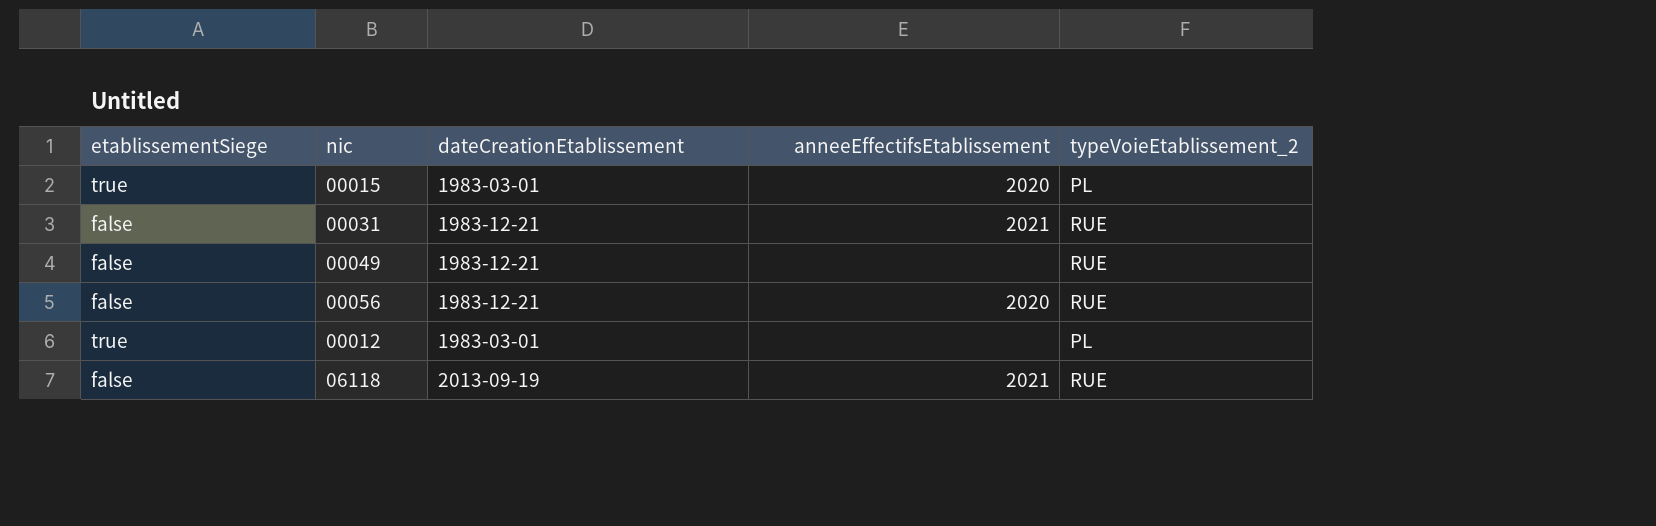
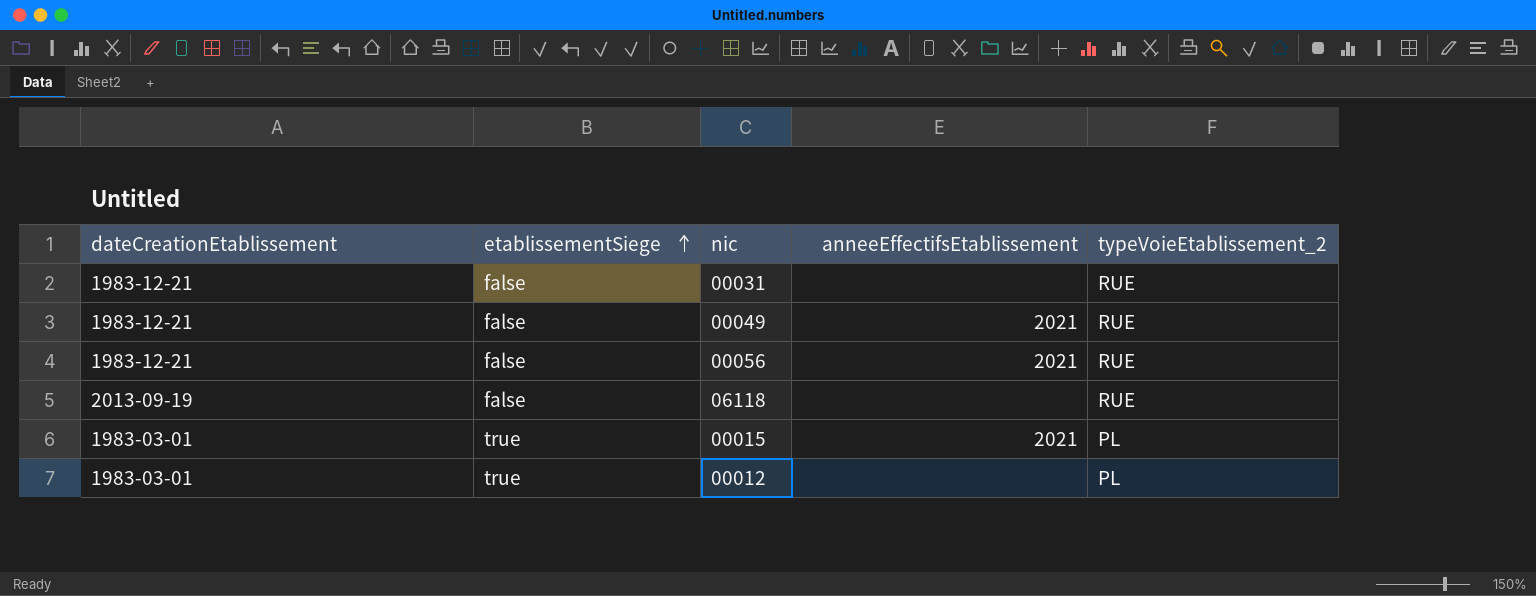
row order: none -> etablissementSiege ascending
column dateCreationEtablissement | position: 3 -> 1
00031 | anneeEffectifsEtablissement: 2021 -> none
00049 | anneeEffectifsEtablissement: none -> 2021
00056 | anneeEffectifsEtablissement: 2020 -> 2021
06118 | anneeEffectifsEtablissement: 2021 -> none
00015 | anneeEffectifsEtablissement: 2020 -> 2021

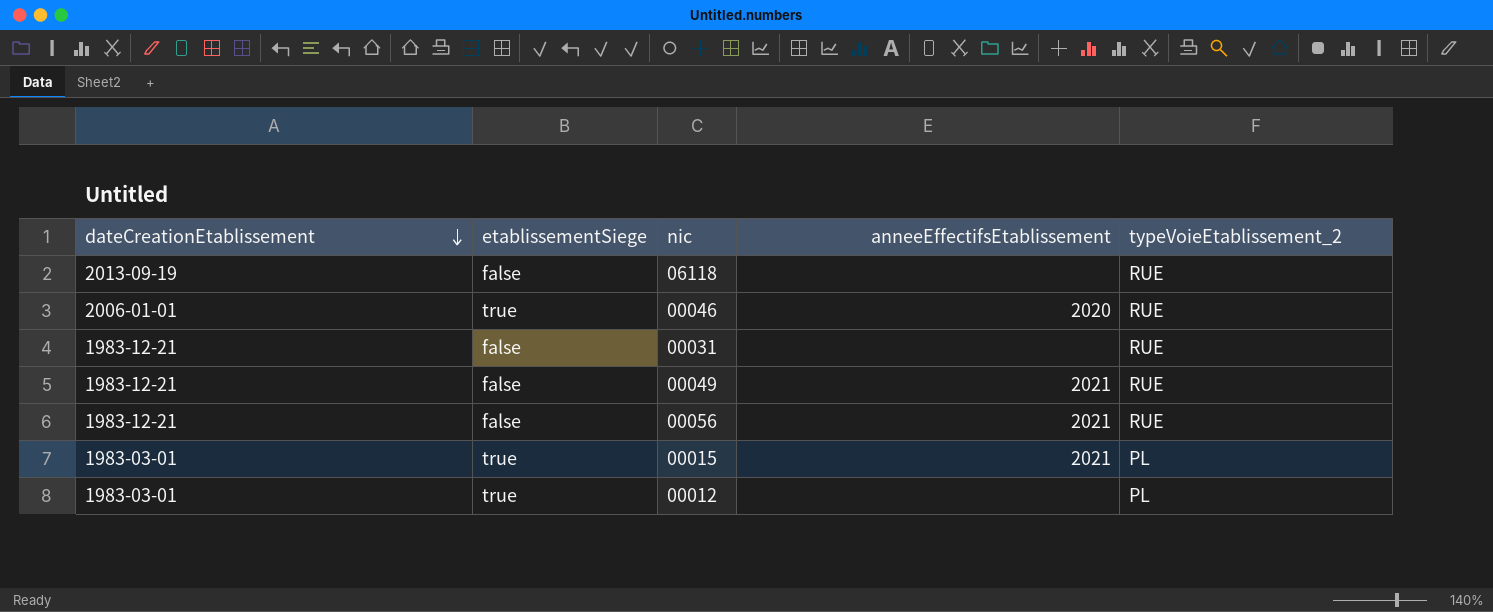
row order: etablissementSiege ascending -> dateCreationEtablissement descending
row 00046: none -> 2006-01-01 | true | 2020 | RUE

